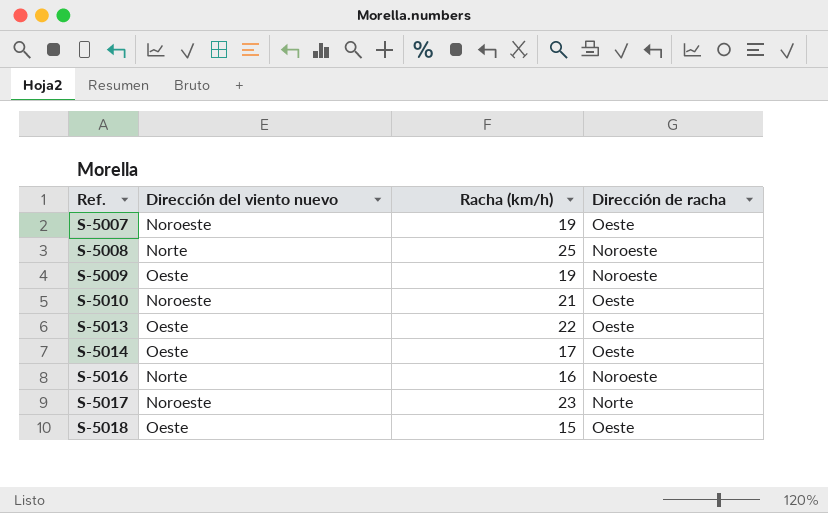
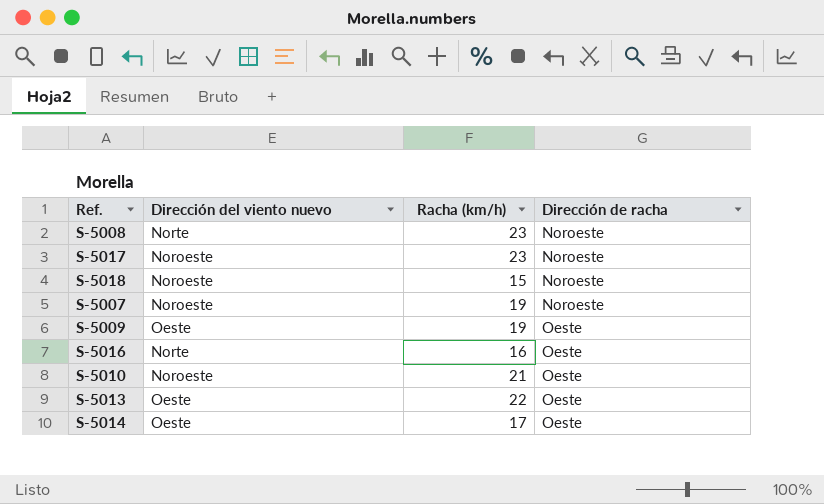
row order: Ref. ascending -> Dirección de racha ascending
S-5008 | Racha (km/h): 25 -> 23
S-5017 | Dirección de racha: Norte -> Noroeste
S-5018 | Dirección del viento nuevo: Oeste -> Noroeste
S-5018 | Dirección de racha: Oeste -> Noroeste
S-5007 | Dirección de racha: Oeste -> Noroeste
S-5009 | Dirección de racha: Noroeste -> Oeste
S-5016 | Dirección de racha: Noroeste -> Oeste

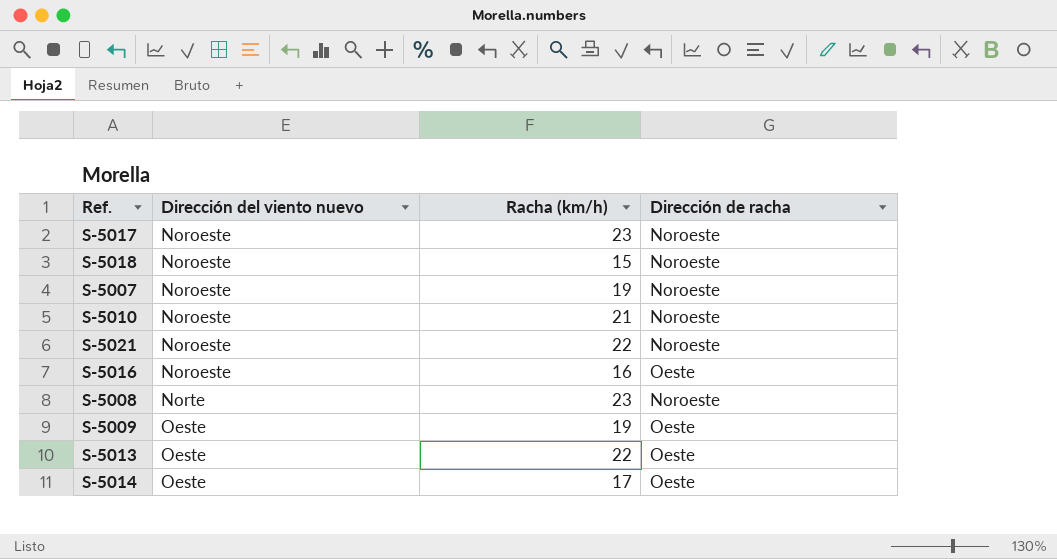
row order: Dirección de racha ascending -> Dirección del viento nuevo ascending
S-5010 | Dirección de racha: Oeste -> Noroeste
row S-5021: none -> Noroeste | 22 | Noroeste
S-5016 | Dirección del viento nuevo: Norte -> Noroeste

